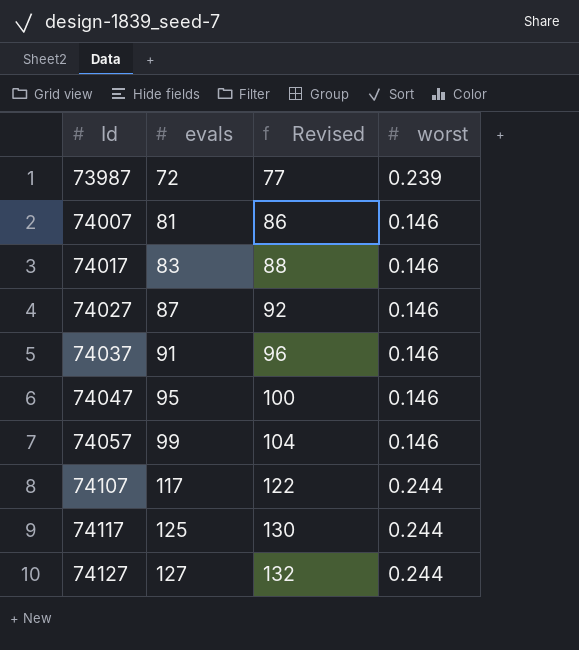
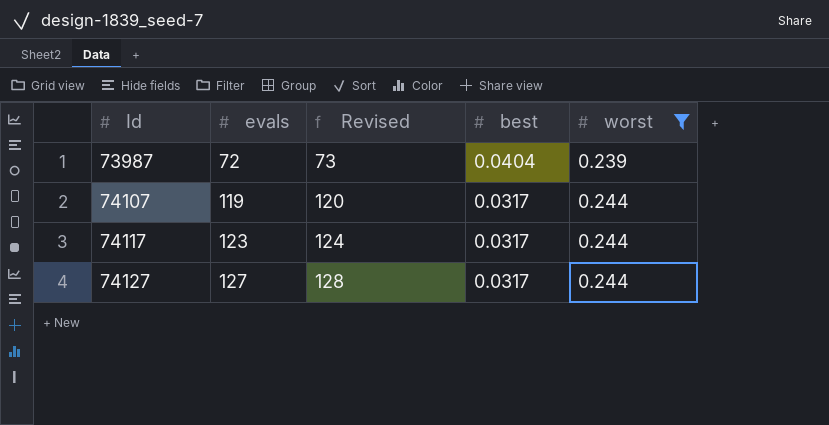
filter: none -> worst != 0.146
column Revised | formula: [evals] + 5 -> [evals] + 1
column best | position: none -> 4
74107 | evals: 117 -> 119
74117 | evals: 125 -> 123

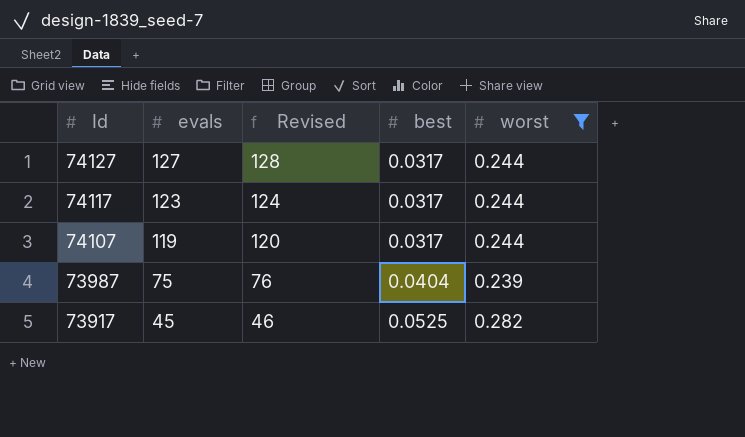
row order: Id ascending -> Id descending
73987 | evals: 72 -> 75
73987 | Revised: 73 -> 76
row 73917: none -> 45 | 46 | 0.0525 | 0.282

